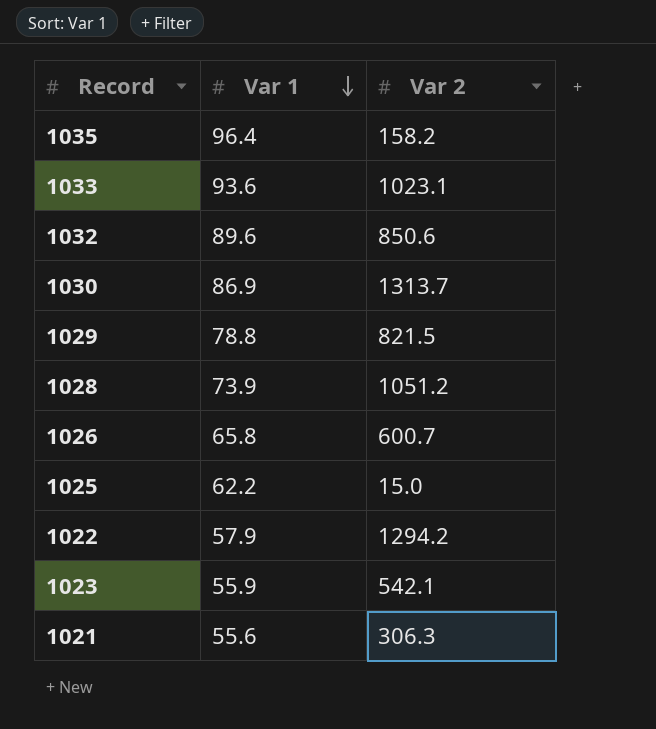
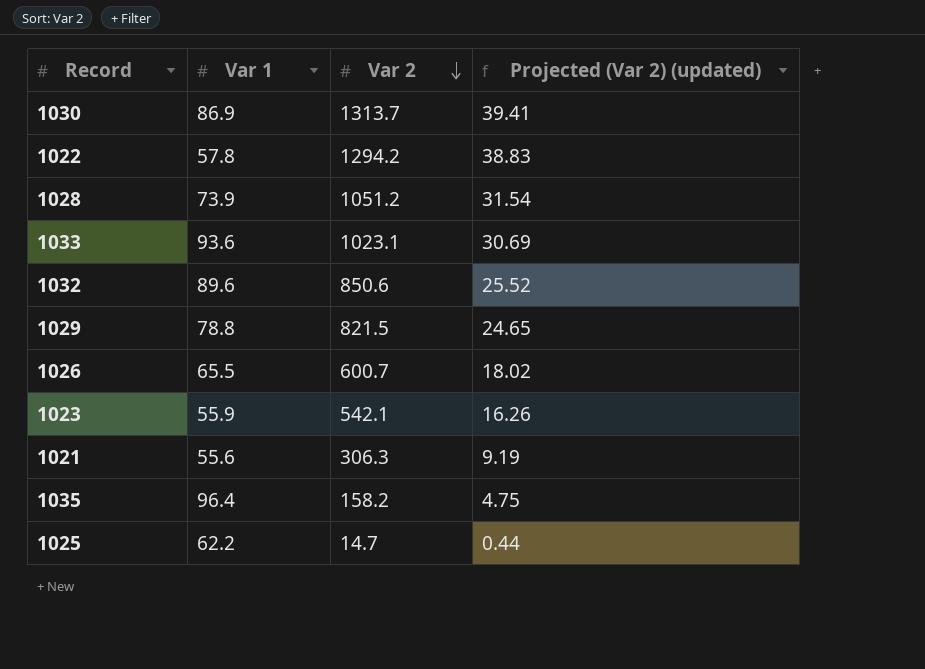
row order: Var 1 descending -> Var 2 descending
column Projected (Var 2) (updated) | formula: none -> [Var 2] * 0.03
1022 | Var 1: 57.9 -> 57.8
1026 | Var 1: 65.8 -> 65.5
1025 | Var 2: 15.0 -> 14.7

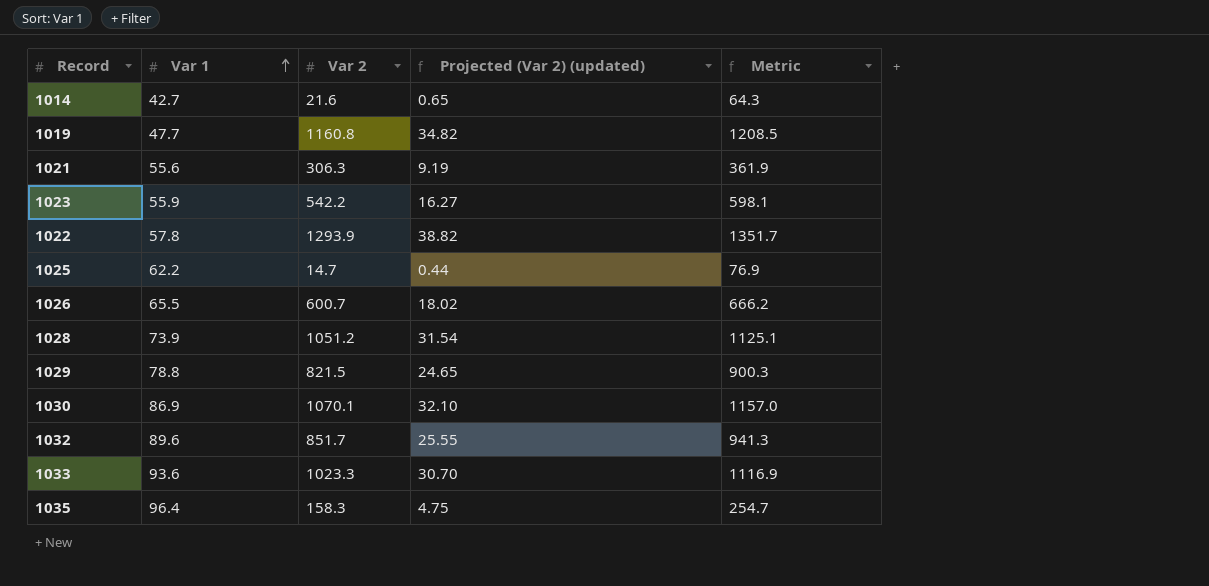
row order: Var 2 descending -> Var 1 ascending
column Metric | formula: none -> [Var 1] + [Var 2]
row 1014: none -> 42.7 | 21.6 | 0.65 | 64.3
row 1019: none -> 47.7 | 1160.8 | 34.82 | 1208.5
1023 | Var 2: 542.1 -> 542.2
1023 | Projected (Var 2) (updated): 16.26 -> 16.27
1022 | Var 2: 1294.2 -> 1293.9
1022 | Projected (Var 2) (updated): 38.83 -> 38.82
1030 | Var 2: 1313.7 -> 1070.1
1030 | Projected (Var 2) (updated): 39.41 -> 32.10
1032 | Var 2: 850.6 -> 851.7
1032 | Projected (Var 2) (updated): 25.52 -> 25.55
1033 | Var 2: 1023.1 -> 1023.3
1033 | Projected (Var 2) (updated): 30.69 -> 30.70
1035 | Var 2: 158.2 -> 158.3

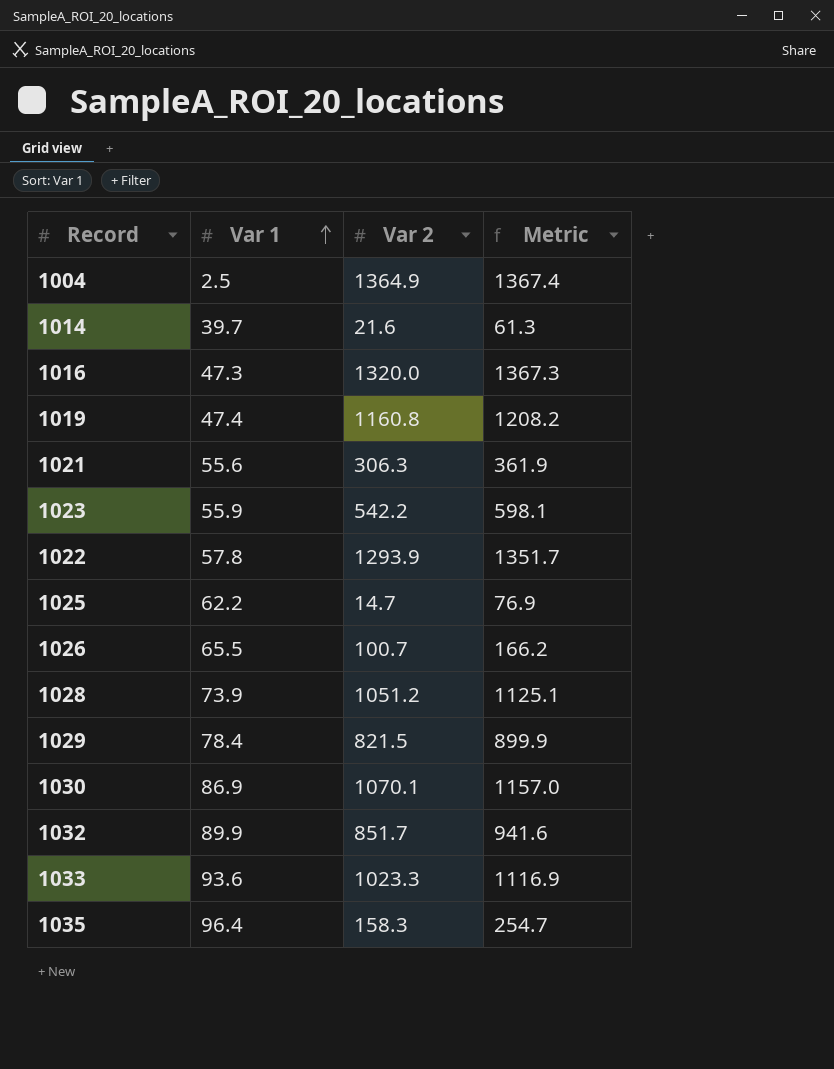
column Projected (Var 2) (updated) | formula: [Var 2] * 0.03 -> none
row 1004: none -> 2.5 | 1364.9 | 1367.4
1014 | Var 1: 42.7 -> 39.7
1014 | Metric: 64.3 -> 61.3
row 1016: none -> 47.3 | 1320.0 | 1367.3
1019 | Var 1: 47.7 -> 47.4
1019 | Metric: 1208.5 -> 1208.2
1026 | Var 2: 600.7 -> 100.7
1026 | Metric: 666.2 -> 166.2
1029 | Var 1: 78.8 -> 78.4
1029 | Metric: 900.3 -> 899.9
1032 | Var 1: 89.6 -> 89.9
1032 | Metric: 941.3 -> 941.6

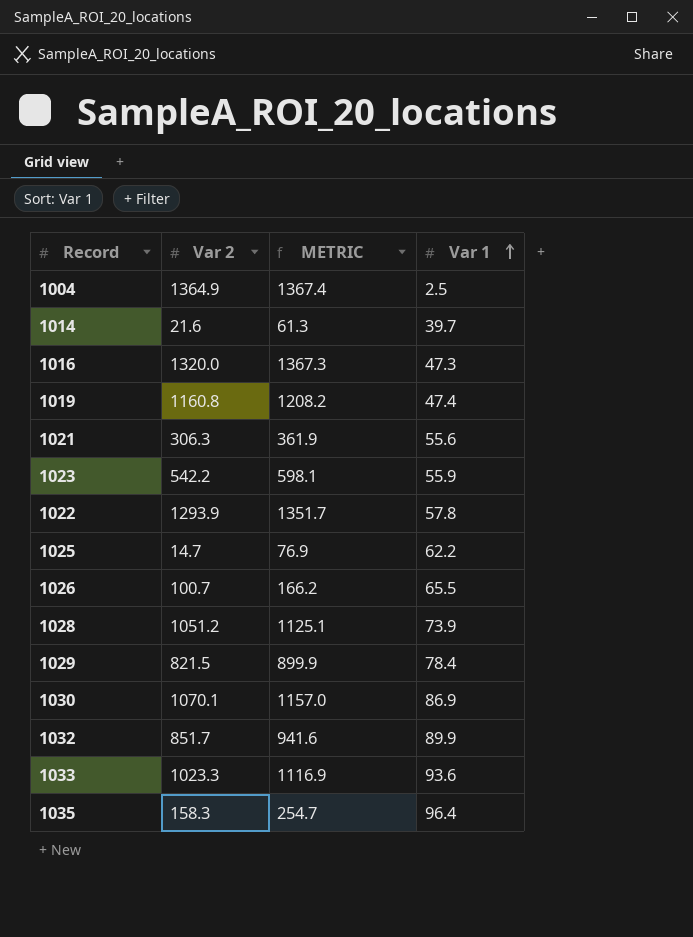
column name: Metric -> METRIC
column Var 1 | position: 2 -> 4

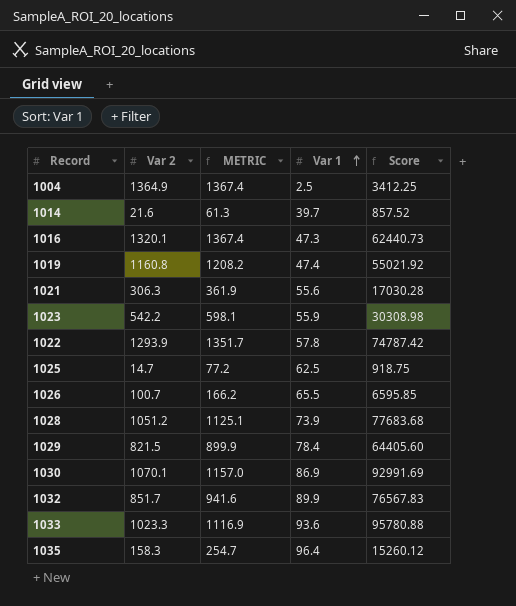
column Score | formula: none -> [Var 2] * [Var 1]
1016 | Var 2: 1320.0 -> 1320.1
1016 | METRIC: 1367.3 -> 1367.4
1025 | METRIC: 76.9 -> 77.2
1025 | Var 1: 62.2 -> 62.5

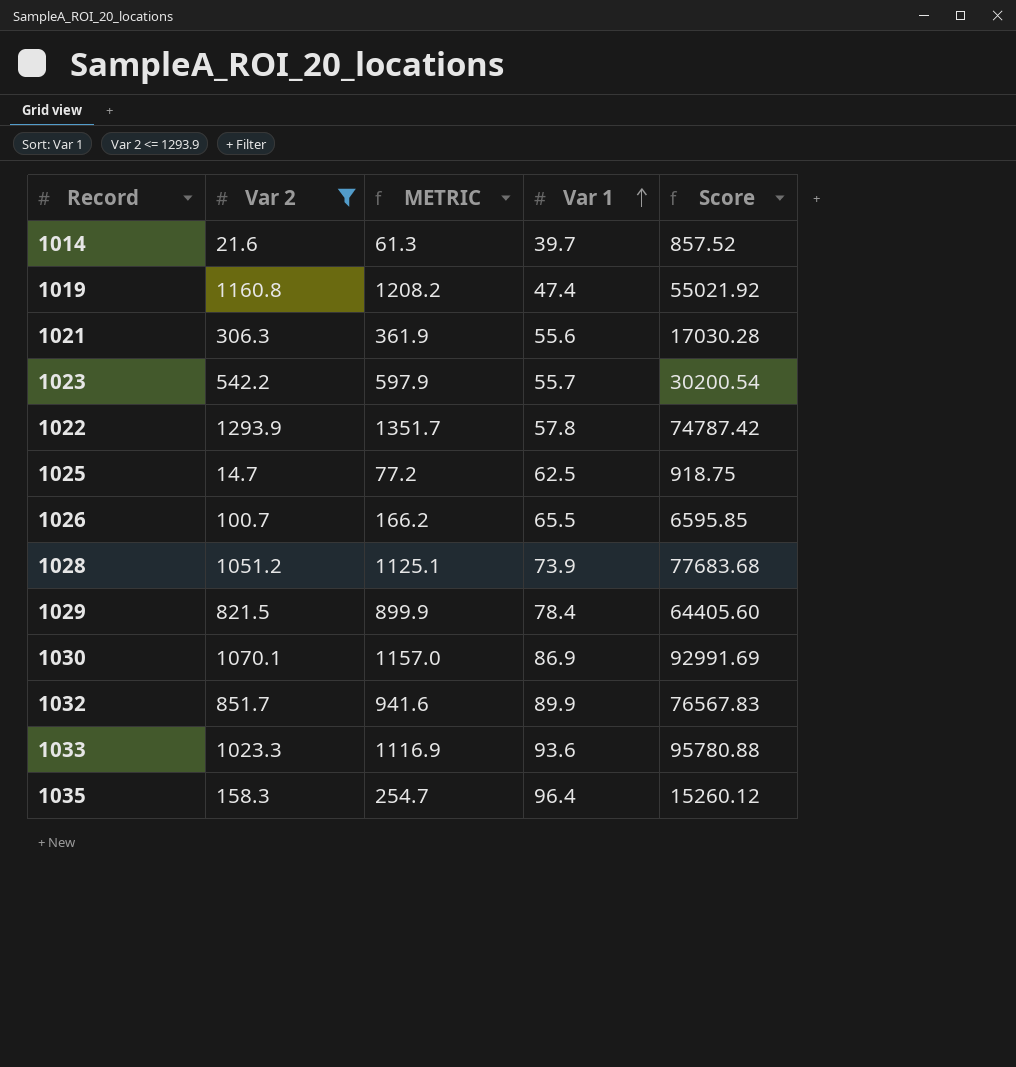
filter: none -> Var 2 <= 1293.9
1023 | METRIC: 598.1 -> 597.9
1023 | Var 1: 55.9 -> 55.7
1023 | Score: 30308.98 -> 30200.54

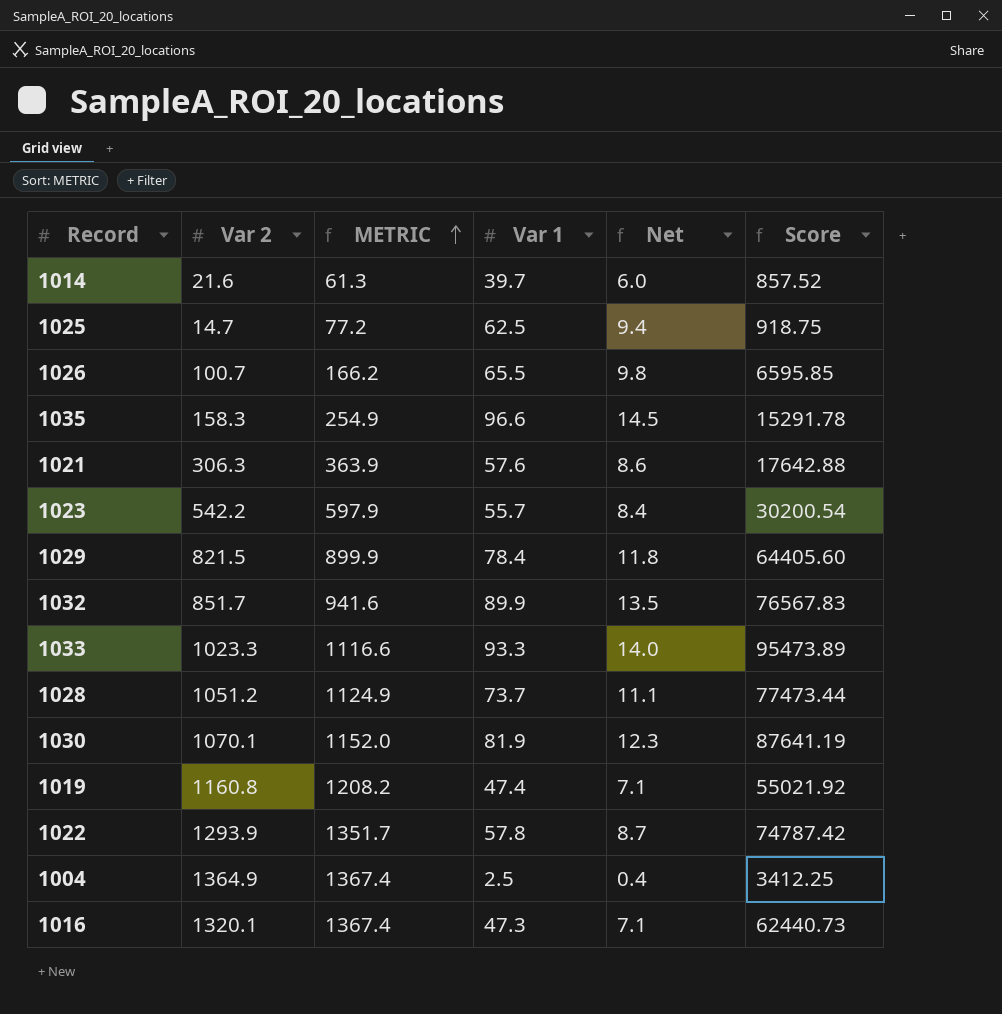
filter: Var 2 <= 1293.9 -> none
row order: Var 1 ascending -> METRIC ascending
column Net | formula: none -> [Var 1] * 0.15
1035 | METRIC: 254.7 -> 254.9
1035 | Var 1: 96.4 -> 96.6
1035 | Score: 15260.12 -> 15291.78
1021 | METRIC: 361.9 -> 363.9
1021 | Var 1: 55.6 -> 57.6
1021 | Score: 17030.28 -> 17642.88
1033 | METRIC: 1116.9 -> 1116.6
1033 | Var 1: 93.6 -> 93.3
1033 | Score: 95780.88 -> 95473.89
1028 | METRIC: 1125.1 -> 1124.9
1028 | Var 1: 73.9 -> 73.7
1028 | Score: 77683.68 -> 77473.44
1030 | METRIC: 1157.0 -> 1152.0
1030 | Var 1: 86.9 -> 81.9
1030 | Score: 92991.69 -> 87641.19

